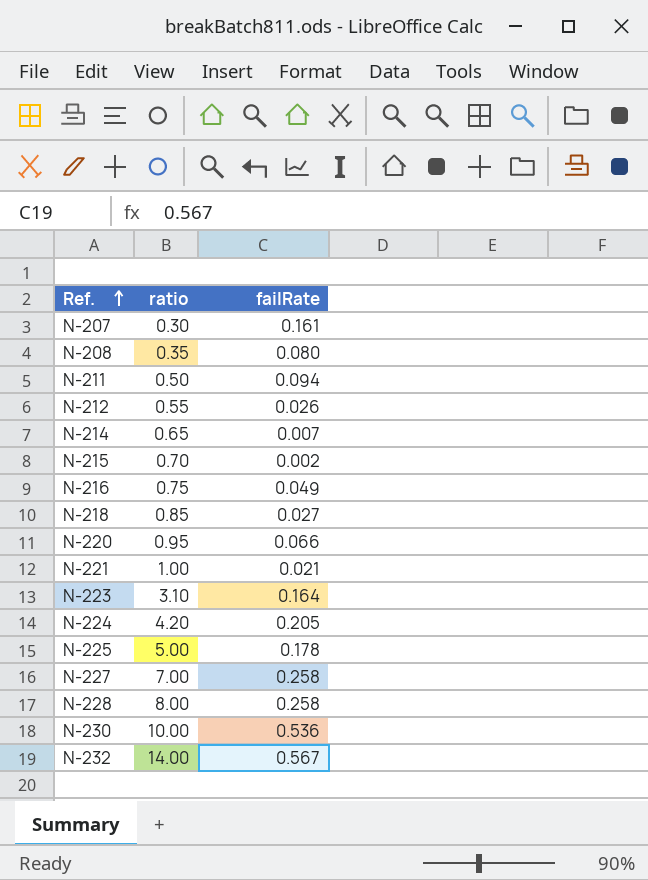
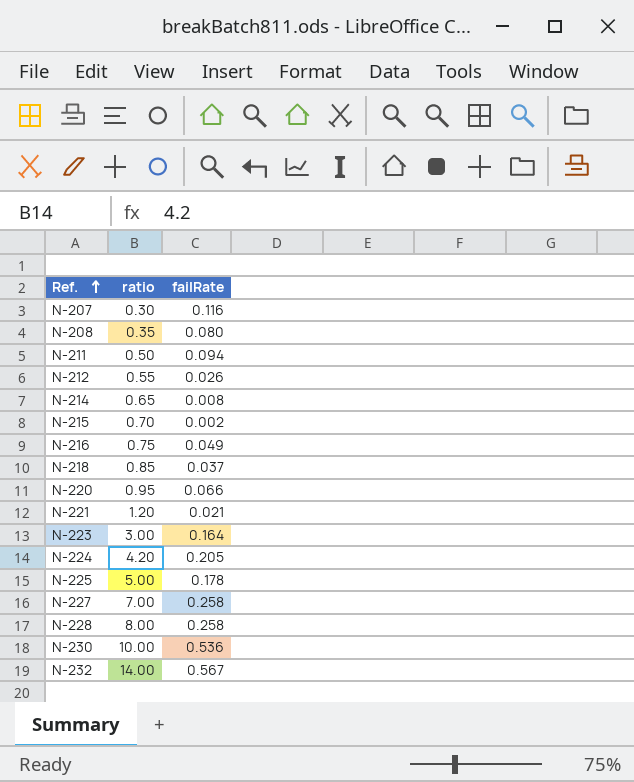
N-207 | failRate: 0.161 -> 0.116
N-214 | failRate: 0.007 -> 0.008
N-218 | failRate: 0.027 -> 0.037
N-221 | ratio: 1.00 -> 1.20
N-223 | ratio: 3.10 -> 3.00

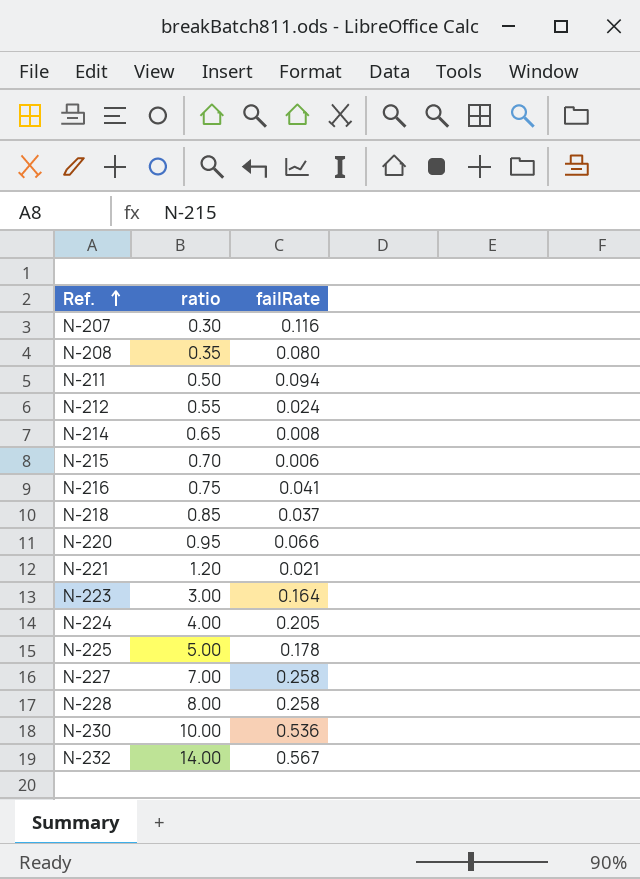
N-212 | failRate: 0.026 -> 0.024
N-215 | failRate: 0.002 -> 0.006
N-216 | failRate: 0.049 -> 0.041
N-224 | ratio: 4.20 -> 4.00

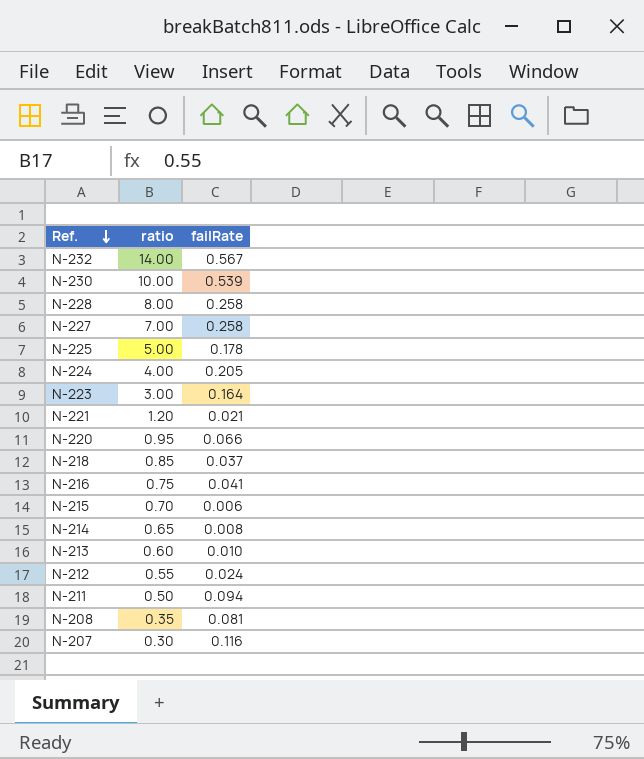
row order: Ref. ascending -> Ref. descending
N-230 | failRate: 0.536 -> 0.539
row N-213: none -> 0.60 | 0.010
N-208 | failRate: 0.080 -> 0.081

